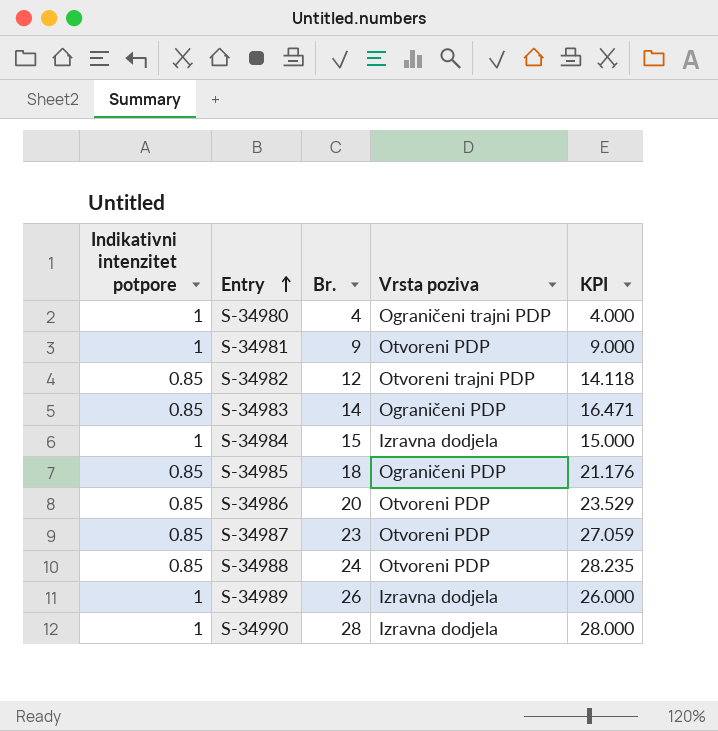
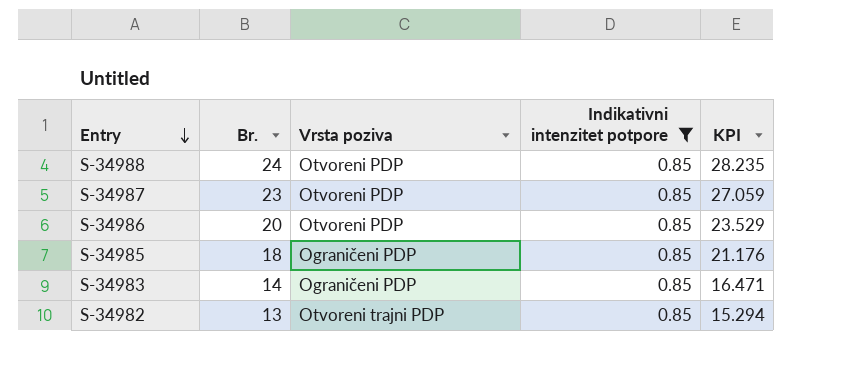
filter: none -> Indikativni intenzitet potpore = 0.85
row order: Entry ascending -> Entry descending
column Indikativni intenzitet potpore | position: 1 -> 4
S-34982 | Br.: 12 -> 13
S-34982 | KPI: 14.118 -> 15.294

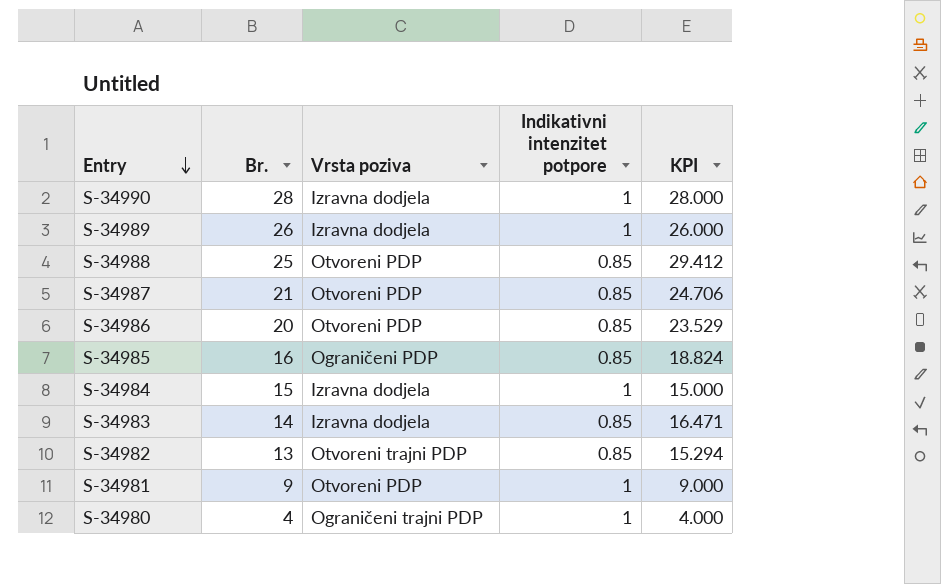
filter: Indikativni intenzitet potpore = 0.85 -> none
S-34988 | Br.: 24 -> 25
S-34988 | KPI: 28.235 -> 29.412
S-34987 | Br.: 23 -> 21
S-34987 | KPI: 27.059 -> 24.706
S-34985 | Br.: 18 -> 16
S-34985 | KPI: 21.176 -> 18.824
S-34983 | Vrsta poziva: Ograničeni PDP -> Izravna dodjela

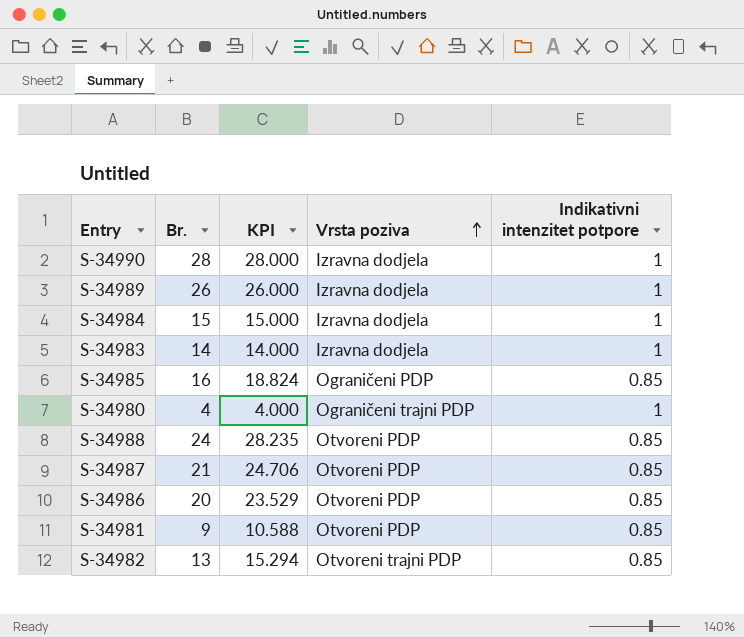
row order: Entry descending -> Vrsta poziva ascending
column KPI | position: 5 -> 3
S-34983 | KPI: 16.471 -> 14.000
S-34983 | Indikativni intenzitet potpore: 0.85 -> 1
S-34988 | Br.: 25 -> 24
S-34988 | KPI: 29.412 -> 28.235
S-34981 | KPI: 9.000 -> 10.588
S-34981 | Indikativni intenzitet potpore: 1 -> 0.85

